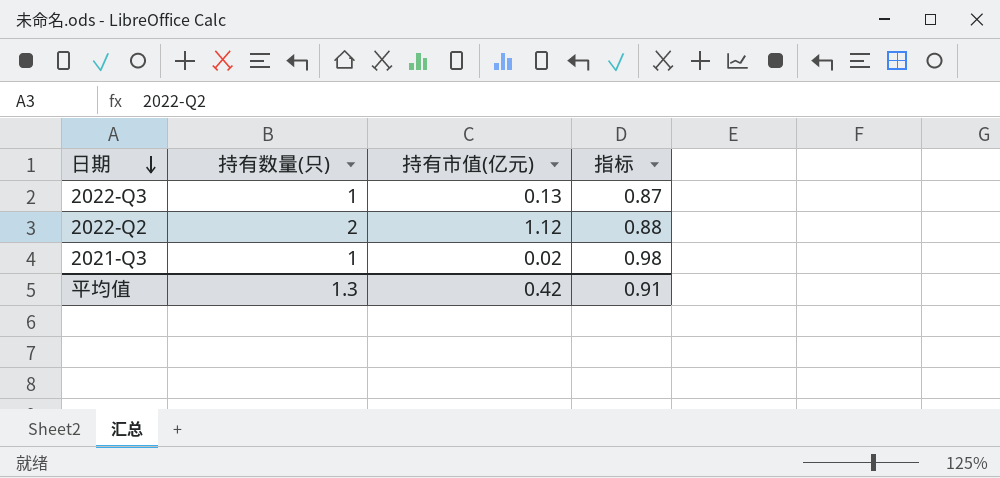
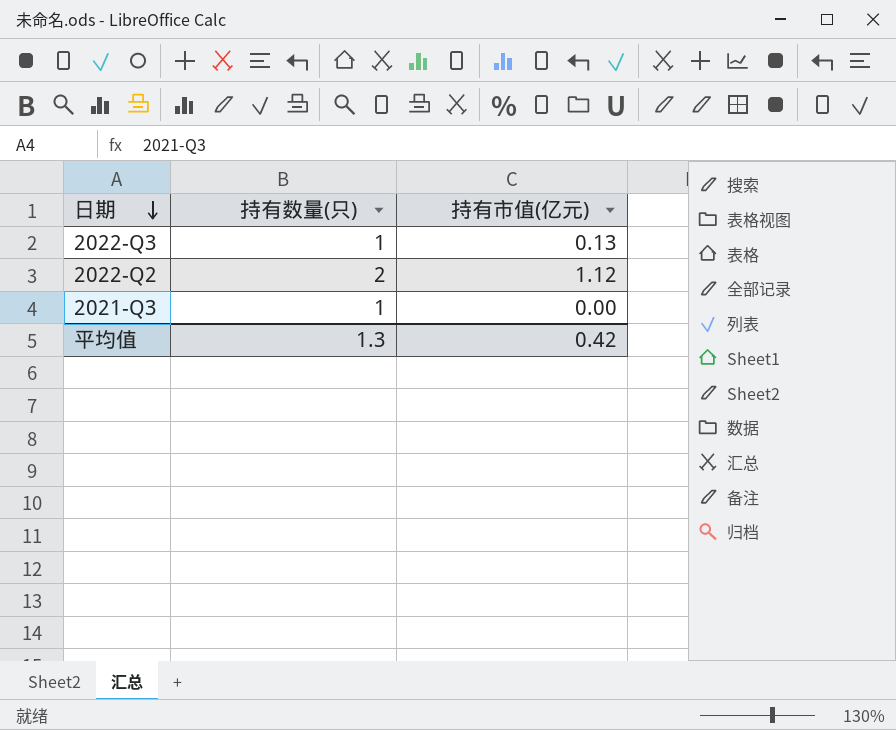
column 指标 | formula: [持有数量(只)] - [持有市值(亿元)] -> none
2021-Q3 | 持有市值(亿元): 0.02 -> 0.00

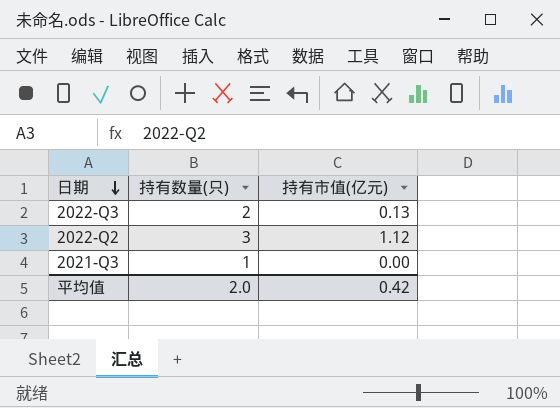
2022-Q3 | 持有数量(只): 1 -> 2
2022-Q2 | 持有数量(只): 2 -> 3
平均值 | 持有数量(只): 1.3 -> 2.0

